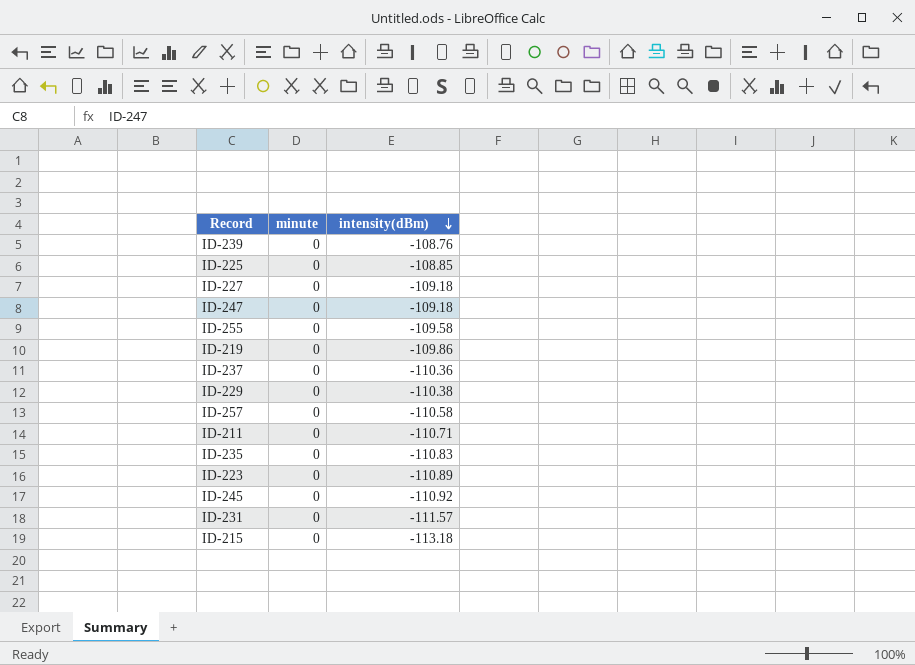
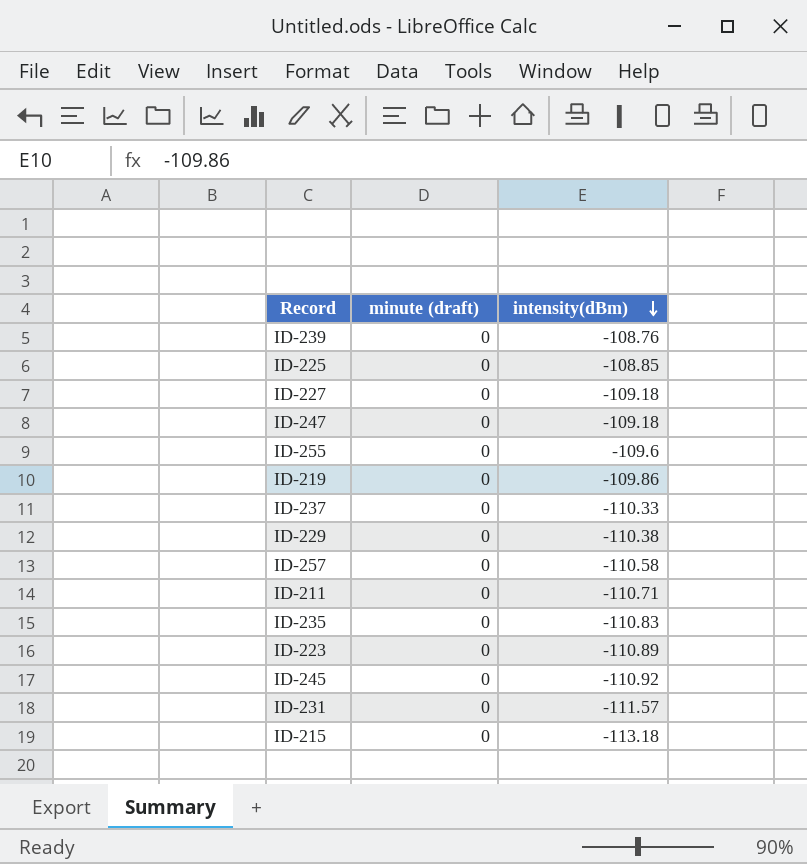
column name: minute -> minute (draft)
ID-255 | intensity(dBm): -109.58 -> -109.6
ID-237 | intensity(dBm): -110.36 -> -110.33

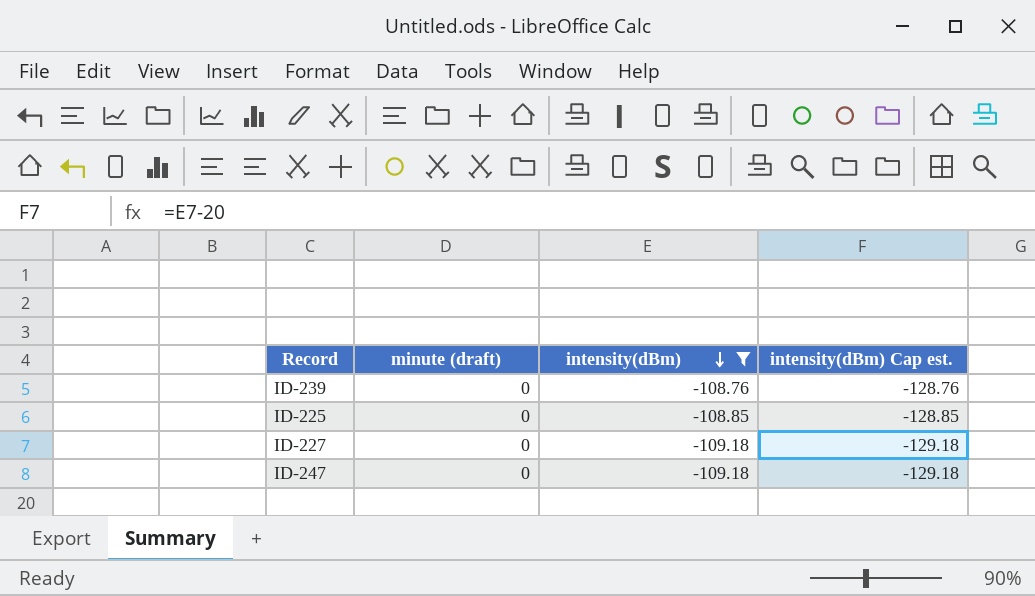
filter: none -> intensity(dBm) >= -109.18
column intensity(dBm) Cap est. | formula: none -> [intensity(dBm)] - 20

